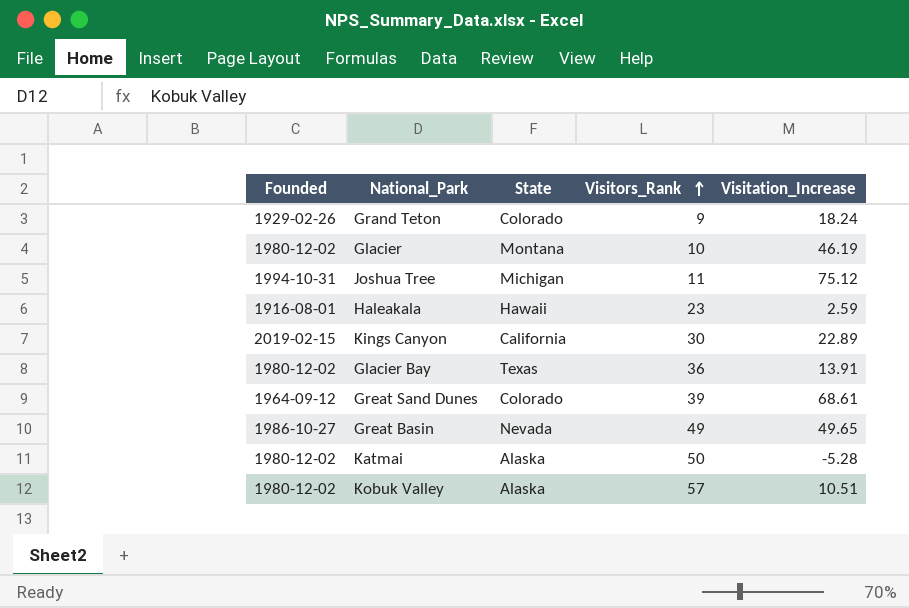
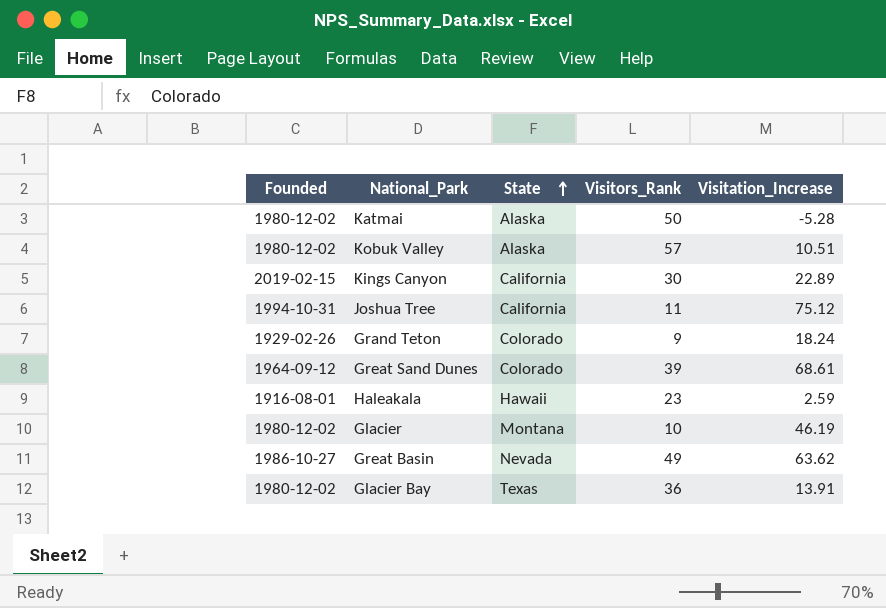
row order: Visitors_Rank ascending -> State ascending
Joshua Tree | State: Michigan -> California
Great Basin | Visitation_Increase: 49.65 -> 63.62

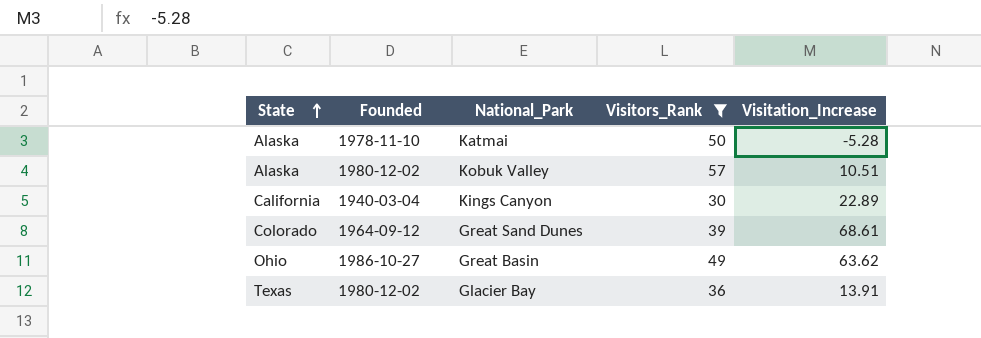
filter: none -> Visitors_Rank >= 30
column State | position: 3 -> 1
Katmai | Founded: 1980-12-02 -> 1978-11-10
Kings Canyon | Founded: 2019-02-15 -> 1940-03-04
Great Basin | State: Nevada -> Ohio

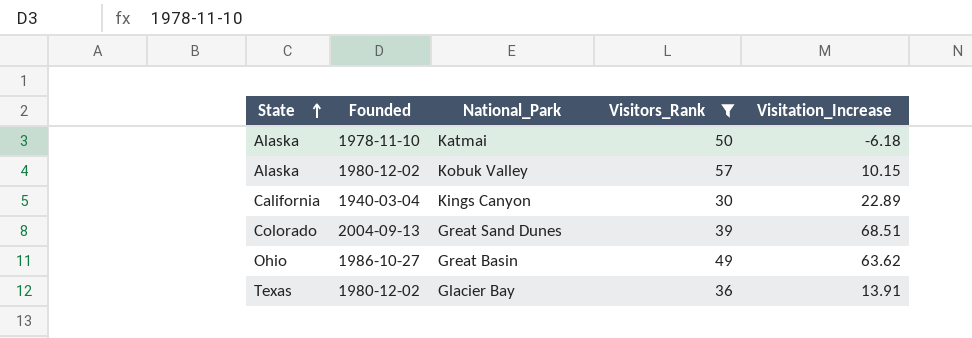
Katmai | Visitation_Increase: -5.28 -> -6.18
Kobuk Valley | Visitation_Increase: 10.51 -> 10.15
Great Sand Dunes | Founded: 1964-09-12 -> 2004-09-13
Great Sand Dunes | Visitation_Increase: 68.61 -> 68.51

